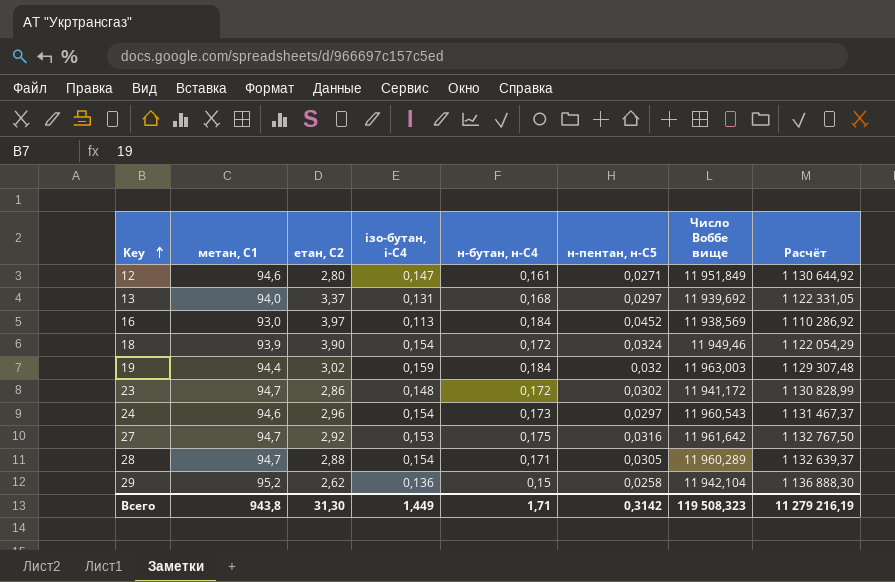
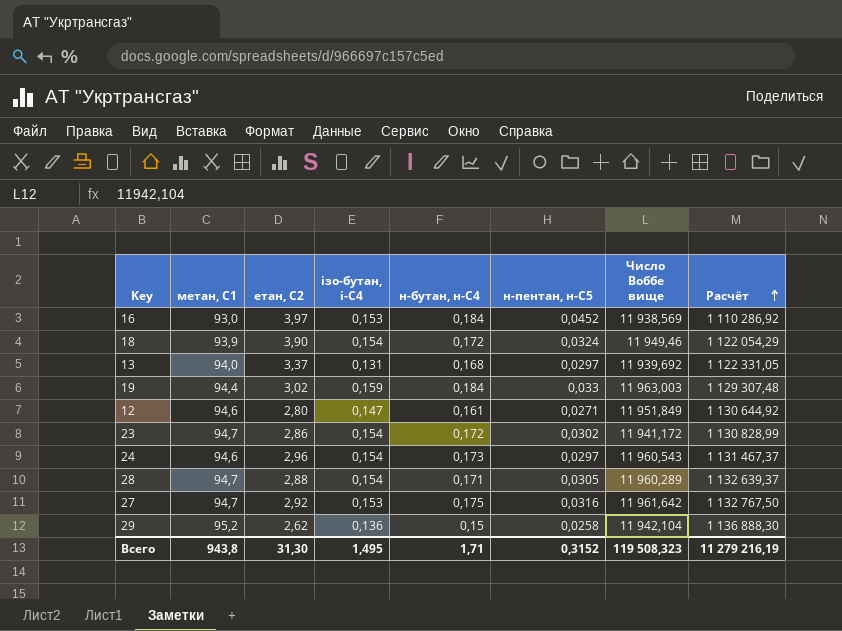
row order: Key ascending -> Расчёт ascending
16 | ізо-бутан, і-С4: 0,113 -> 0,153
19 | н-пентан, н-С5: 0,032 -> 0,033
23 | ізо-бутан, і-С4: 0,148 -> 0,154
Всего | ізо-бутан, і-С4: 1,449 -> 1,495
Всего | н-пентан, н-С5: 0,3142 -> 0,3152

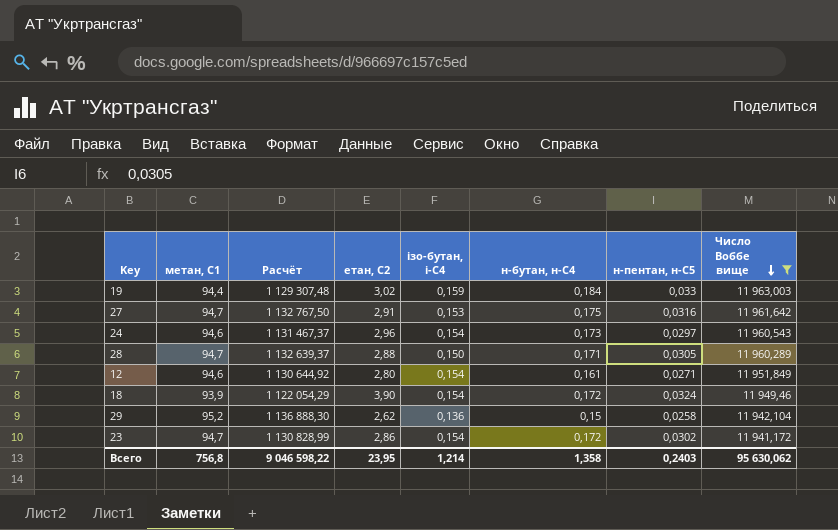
filter: none -> Число Воббе вище >= 11 941,172
row order: Расчёт ascending -> Число Воббе вище descending
column Расчёт | position: 8 -> 3
27 | етан, С2: 2,92 -> 2,91
28 | ізо-бутан, і-С4: 0,154 -> 0,150
12 | ізо-бутан, і-С4: 0,147 -> 0,154
Всего | метан, С1: 943,8 -> 756,8
Всего | Расчёт: 11 279 216,19 -> 9 046 598,22
Всего | етан, С2: 31,30 -> 23,95
Всего | ізо-бутан, і-С4: 1,495 -> 1,214
Всего | н-бутан, н-С4: 1,71 -> 1,358
Всего | н-пентан, н-С5: 0,3152 -> 0,2403
Всего | Число Воббе вище: 119 508,323 -> 95 630,062

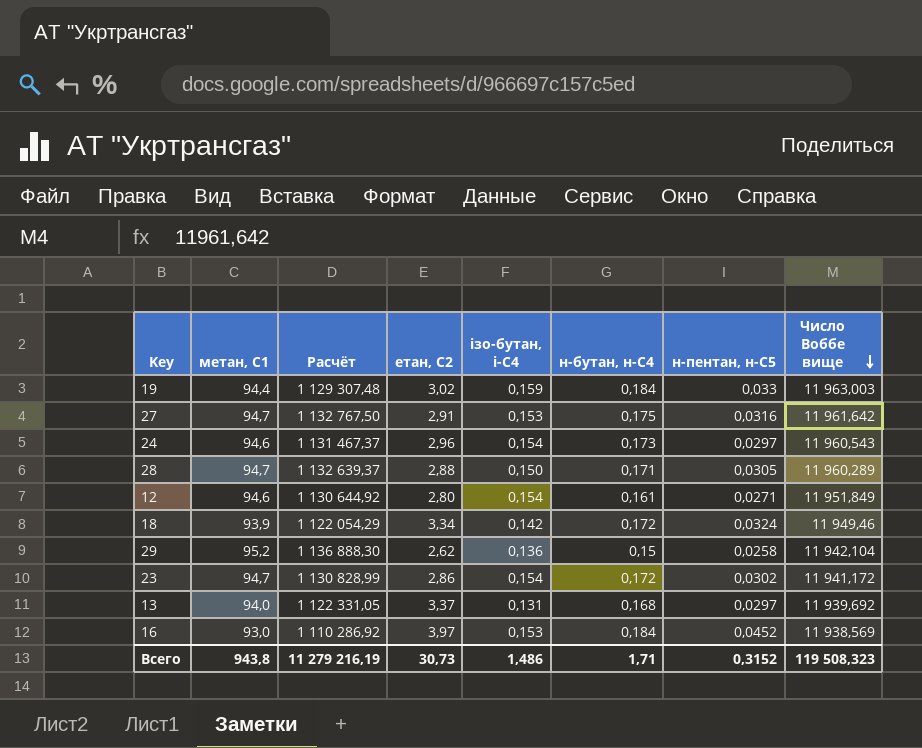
filter: Число Воббе вище >= 11 941,172 -> none
18 | етан, С2: 3,90 -> 3,34
18 | ізо-бутан, і-С4: 0,154 -> 0,142
Всего | метан, С1: 756,8 -> 943,8
Всего | Расчёт: 9 046 598,22 -> 11 279 216,19
Всего | етан, С2: 23,95 -> 30,73
Всего | ізо-бутан, і-С4: 1,214 -> 1,486
Всего | н-бутан, н-С4: 1,358 -> 1,71
Всего | н-пентан, н-С5: 0,2403 -> 0,3152
Всего | Число Воббе вище: 95 630,062 -> 119 508,323

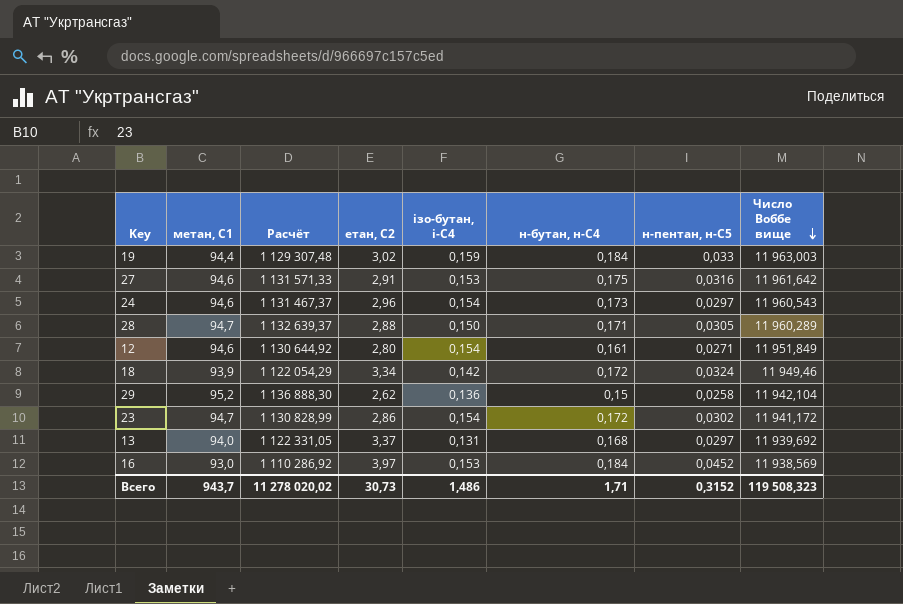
27 | метан, С1: 94,7 -> 94,6
27 | Расчёт: 1 132 767,50 -> 1 131 571,33
Всего | метан, С1: 943,8 -> 943,7
Всего | Расчёт: 11 279 216,19 -> 11 278 020,02

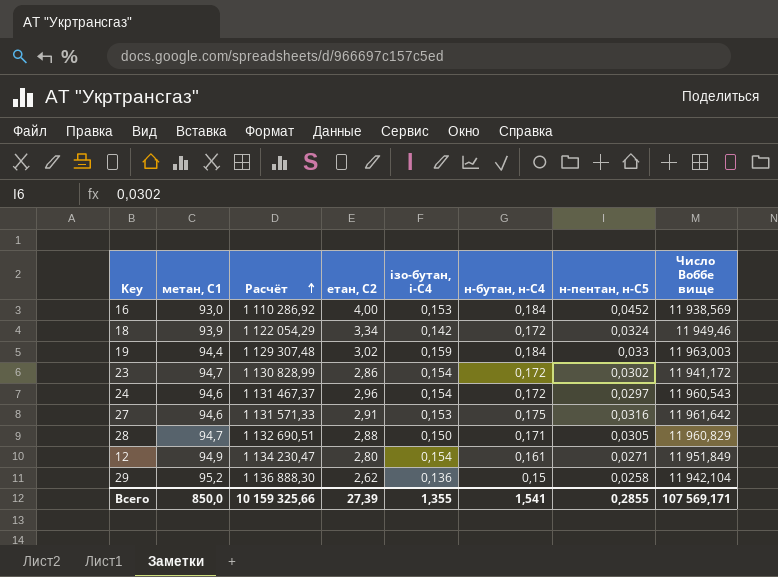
row order: Число Воббе вище descending -> Расчёт ascending
row 13: 94,0 | 1 122 331,05 | 3,37 | 0,131 | 0,168 | 0,0297 | 11 939,692 -> none
16 | етан, С2: 3,97 -> 4,00
24 | н-бутан, н-С4: 0,173 -> 0,172
28 | Расчёт: 1 132 639,37 -> 1 132 690,51
28 | Число Воббе вище: 11 960,289 -> 11 960,829
12 | метан, С1: 94,6 -> 94,9
12 | Расчёт: 1 130 644,92 -> 1 134 230,47
Всего | метан, С1: 943,7 -> 850,0
Всего | Расчёт: 11 278 020,02 -> 10 159 325,66
Всего | етан, С2: 30,73 -> 27,39
Всего | ізо-бутан, і-С4: 1,486 -> 1,355
Всего | н-бутан, н-С4: 1,71 -> 1,541
Всего | н-пентан, н-С5: 0,3152 -> 0,2855
Всего | Число Воббе вище: 119 508,323 -> 107 569,171

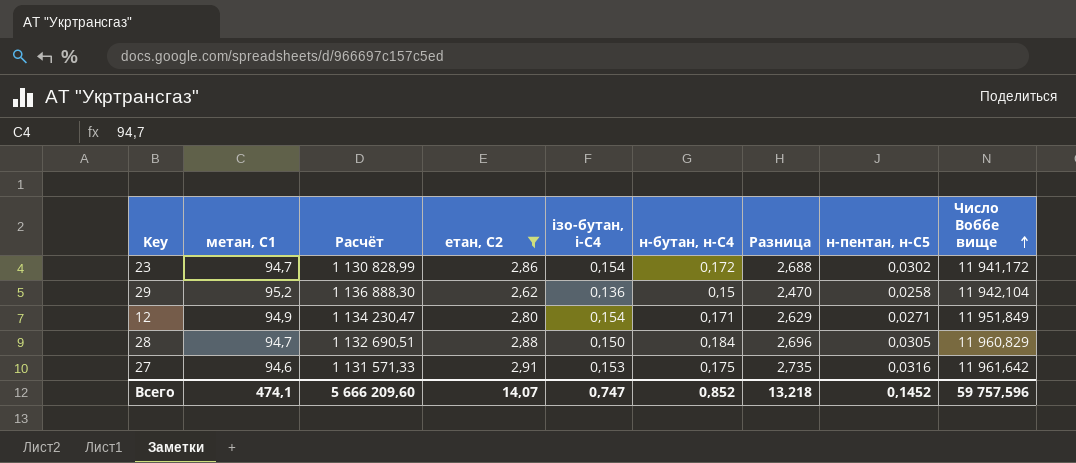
filter: none -> етан, С2 <= 2,91
row order: Расчёт ascending -> Число Воббе вище ascending
column Разница | formula: none -> [етан, С2] - [н-бутан, н-С4]
12 | н-бутан, н-С4: 0,161 -> 0,171
28 | н-бутан, н-С4: 0,171 -> 0,184
Всего | метан, С1: 850,0 -> 474,1
Всего | Расчёт: 10 159 325,66 -> 5 666 209,60
Всего | етан, С2: 27,39 -> 14,07
Всего | ізо-бутан, і-С4: 1,355 -> 0,747
Всего | н-бутан, н-С4: 1,541 -> 0,852
Всего | н-пентан, н-С5: 0,2855 -> 0,1452
Всего | Число Воббе вище: 107 569,171 -> 59 757,596

